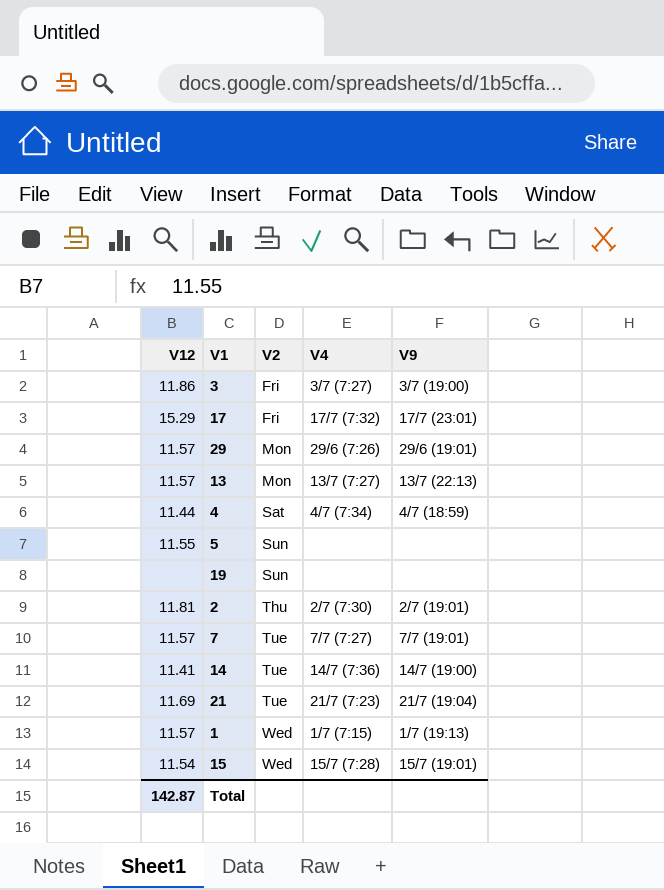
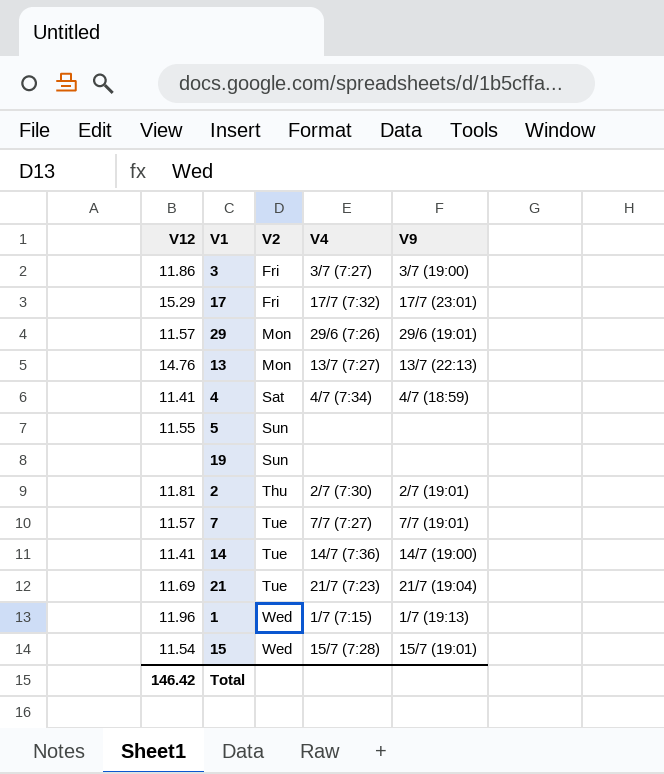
13 | V12: 11.57 -> 14.76
4 | V12: 11.44 -> 11.41
1 | V12: 11.57 -> 11.96
Total | V12: 142.87 -> 146.42

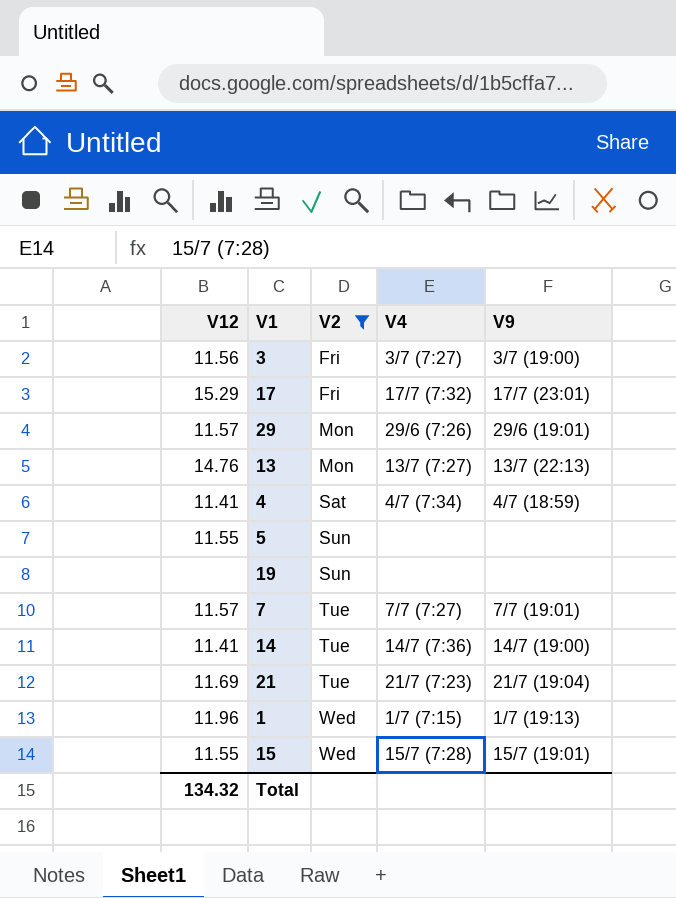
filter: none -> V2 != Thu
3 | V12: 11.86 -> 11.56
15 | V12: 11.54 -> 11.55
Total | V12: 146.42 -> 134.32

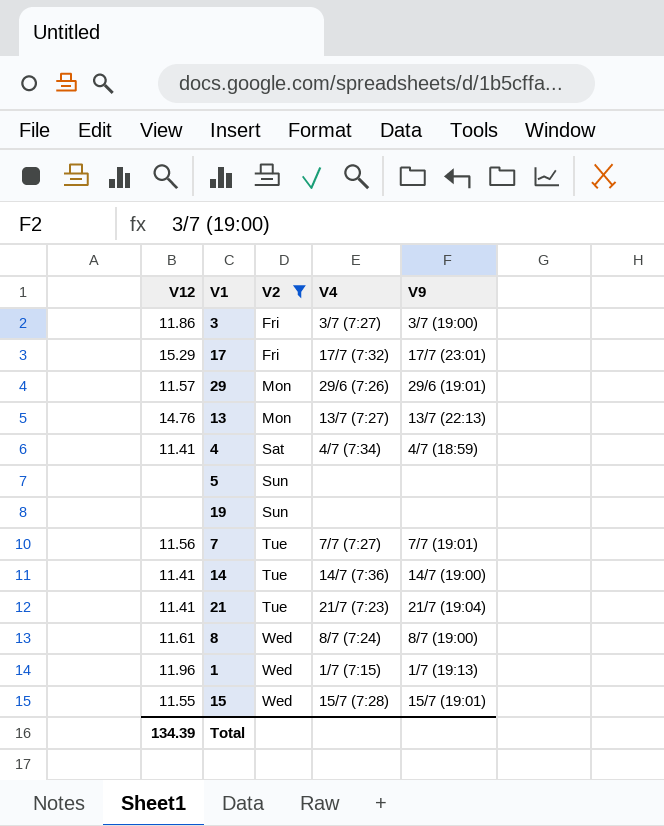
3 | V12: 11.56 -> 11.86
5 | V12: 11.55 -> none
7 | V12: 11.57 -> 11.56
21 | V12: 11.69 -> 11.41
row 8: none -> 11.61 | Wed | 8/7 (7:24) | 8/7 (19:00)
Total | V12: 134.32 -> 134.39

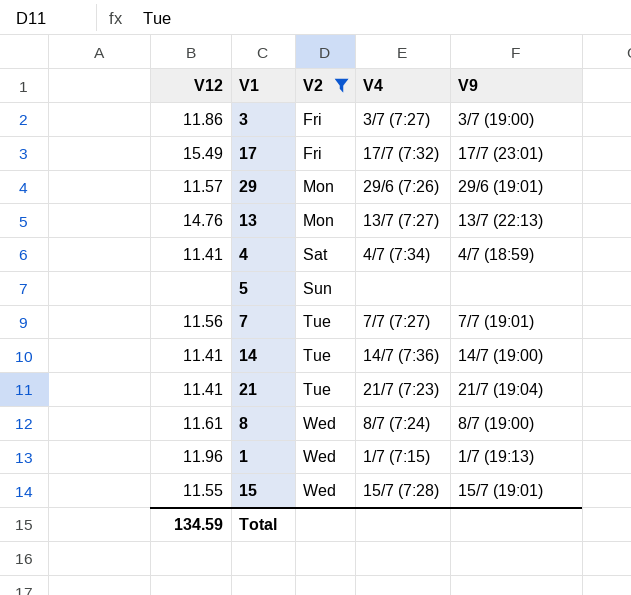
row 19: none | Sun | none | none -> none
17 | V12: 15.29 -> 15.49
Total | V12: 134.39 -> 134.59

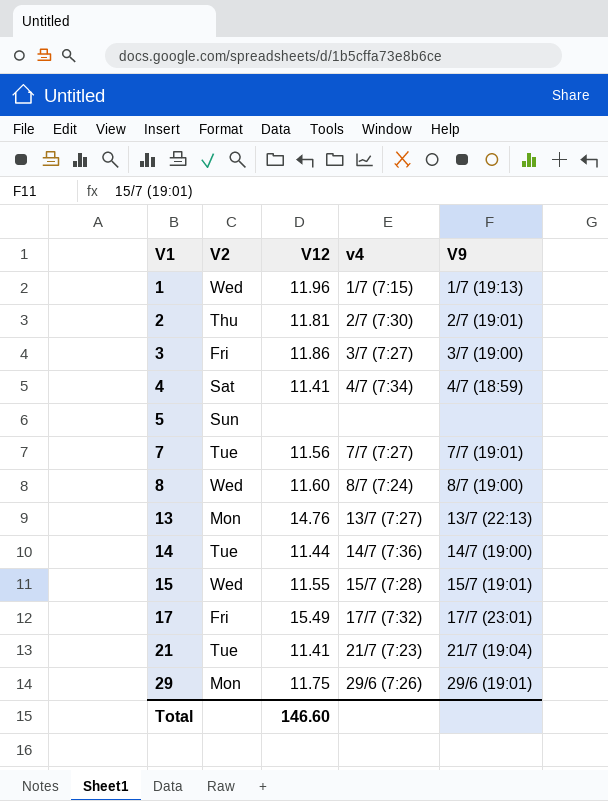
filter: V2 != Thu -> none
row order: V2 ascending -> V1 ascending
column V12 | position: 1 -> 3
column name: V4 -> v4
8 | V12: 11.61 -> 11.60
14 | V12: 11.41 -> 11.44
29 | V12: 11.57 -> 11.75
Total | V12: 134.59 -> 146.60

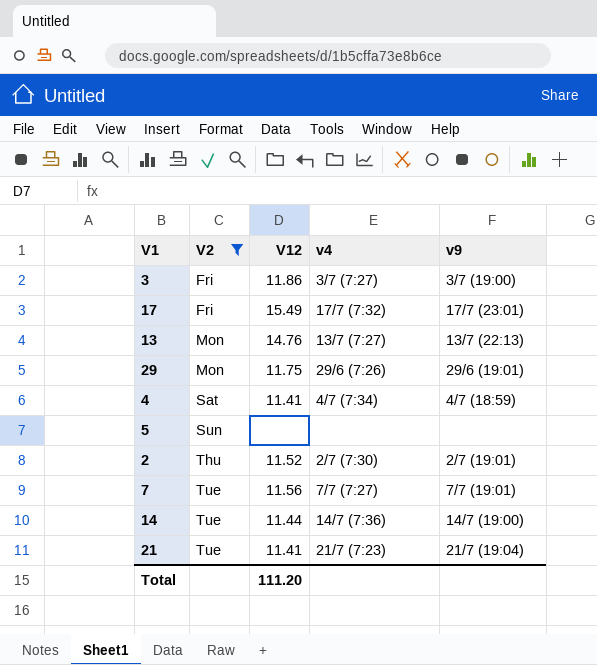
filter: none -> V2 != Wed
row order: V1 ascending -> V2 ascending
column name: V9 -> v9
2 | V12: 11.81 -> 11.52
Total | V12: 146.60 -> 111.20

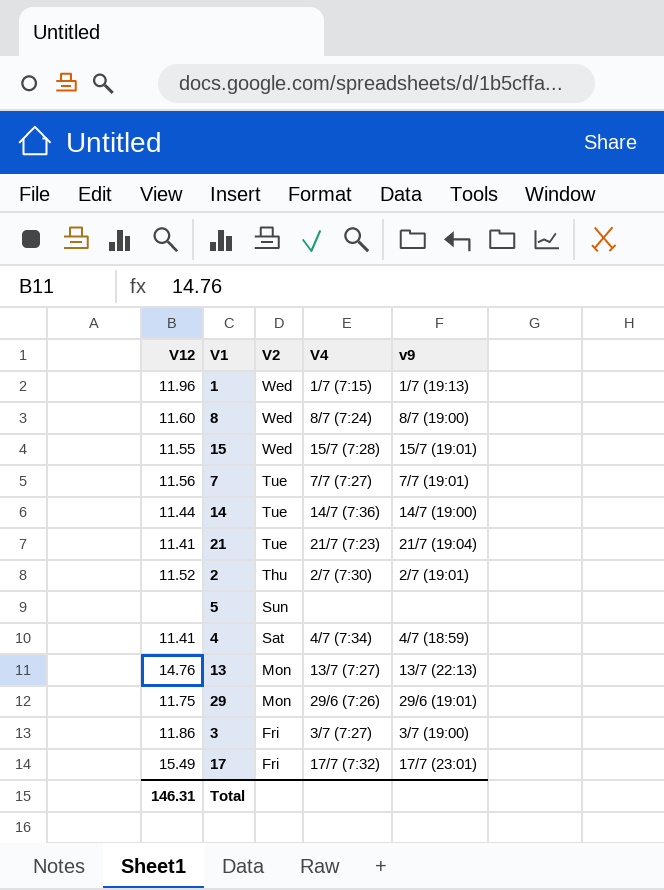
filter: V2 != Wed -> none
row order: V2 ascending -> V2 descending
column V12 | position: 3 -> 1
column name: v4 -> V4
Total | V12: 111.20 -> 146.31

